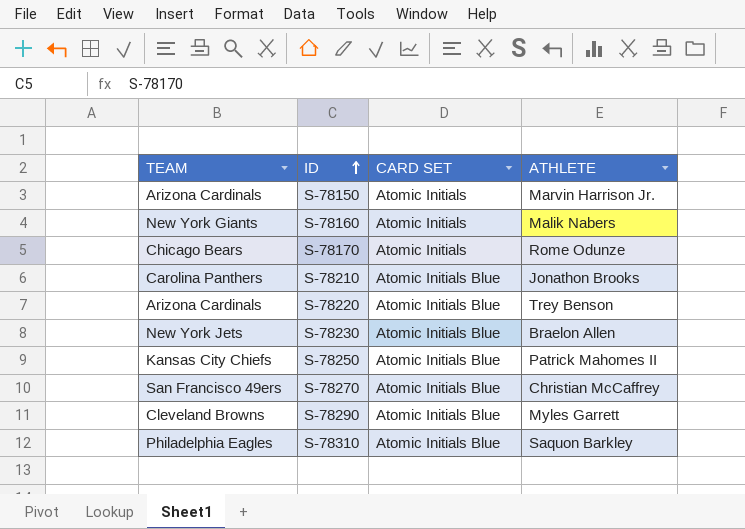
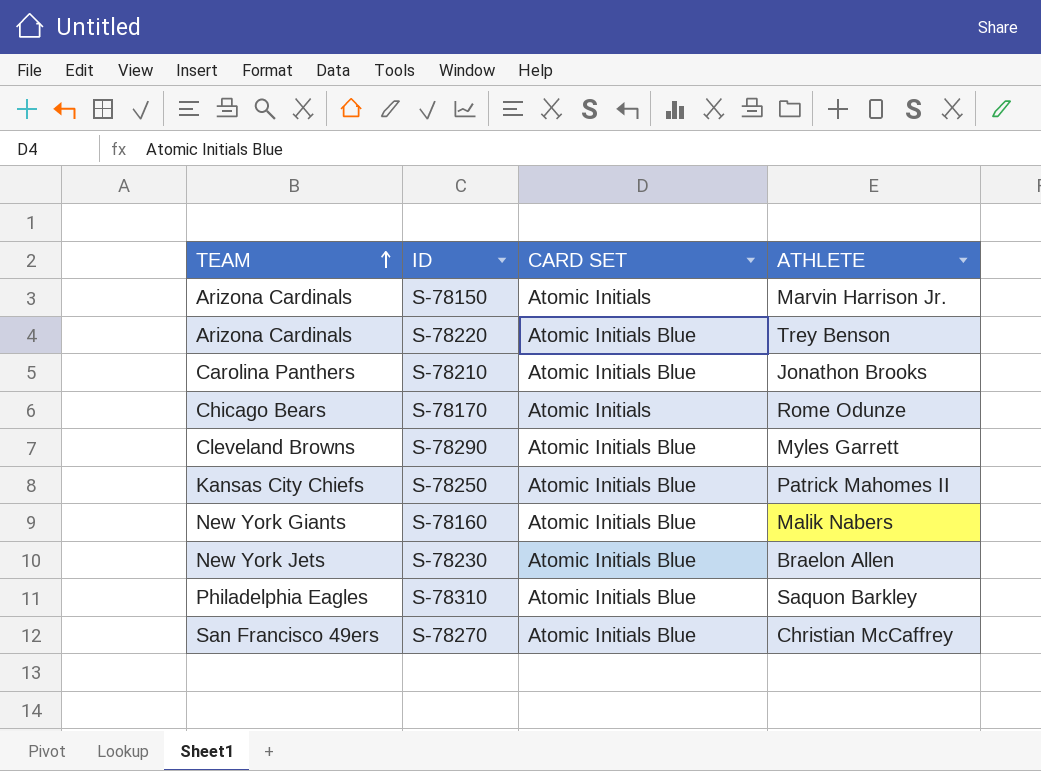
row order: ID ascending -> TEAM ascending
S-78160 | CARD SET: Atomic Initials -> Atomic Initials Blue

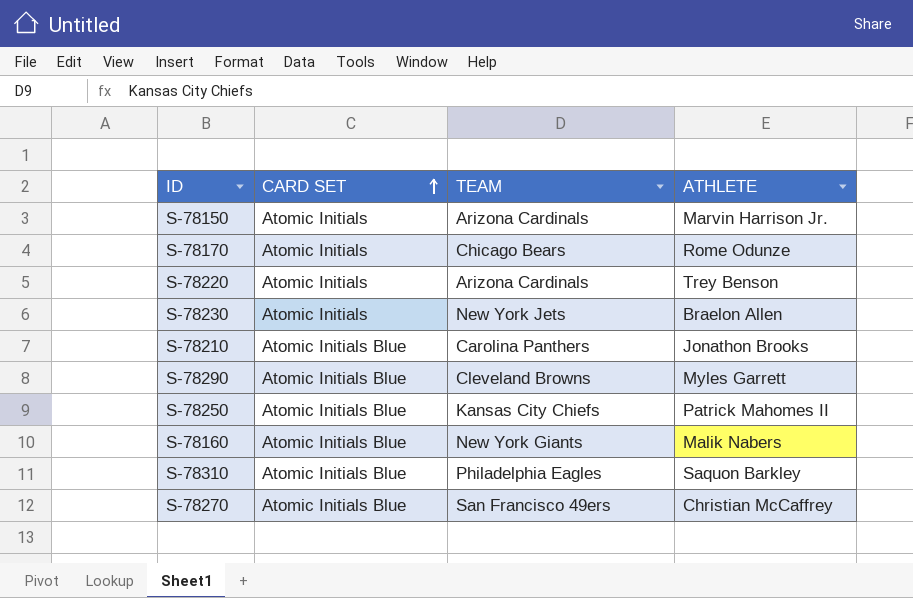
row order: TEAM ascending -> CARD SET ascending
column TEAM | position: 1 -> 3
S-78220 | CARD SET: Atomic Initials Blue -> Atomic Initials
S-78230 | CARD SET: Atomic Initials Blue -> Atomic Initials

